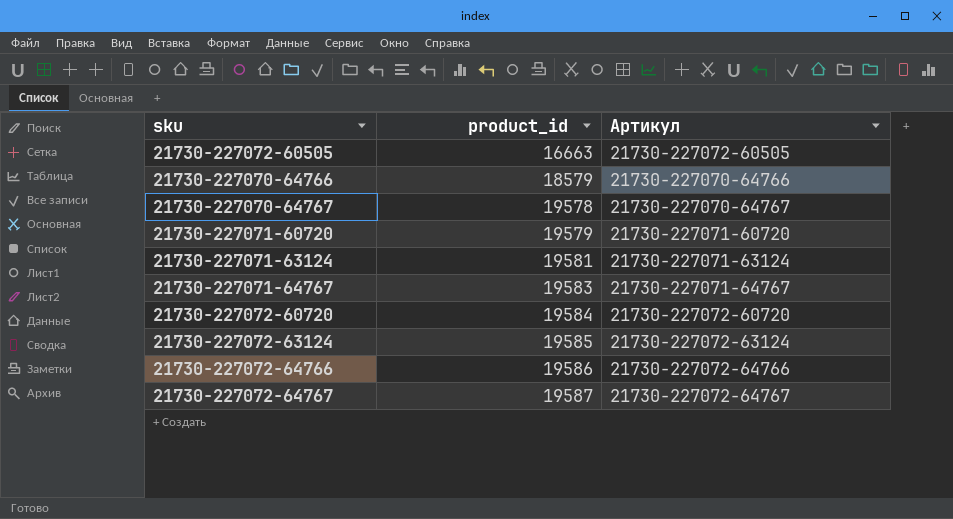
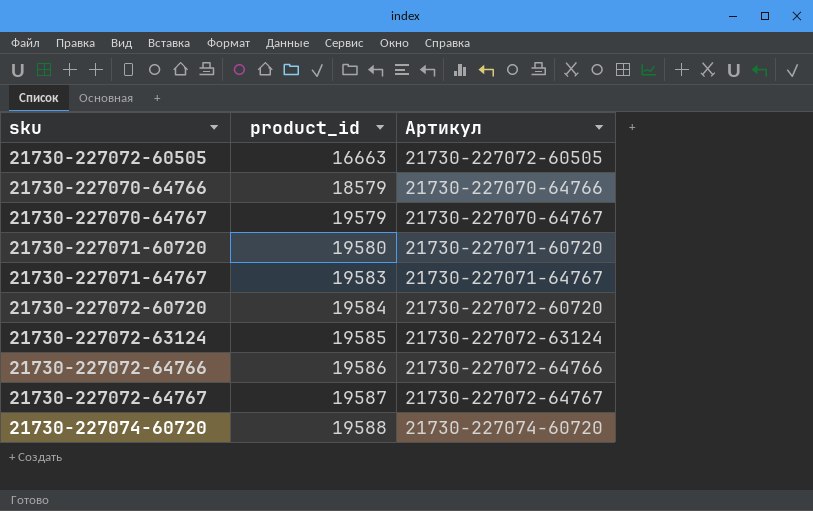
row 21730-227071-63124: 19581 | 21730-227071-63124 -> none
21730-227070-64767 | product_id: 19578 -> 19579
21730-227071-60720 | product_id: 19579 -> 19580
row 21730-227074-60720: none -> 19588 | 21730-227074-60720

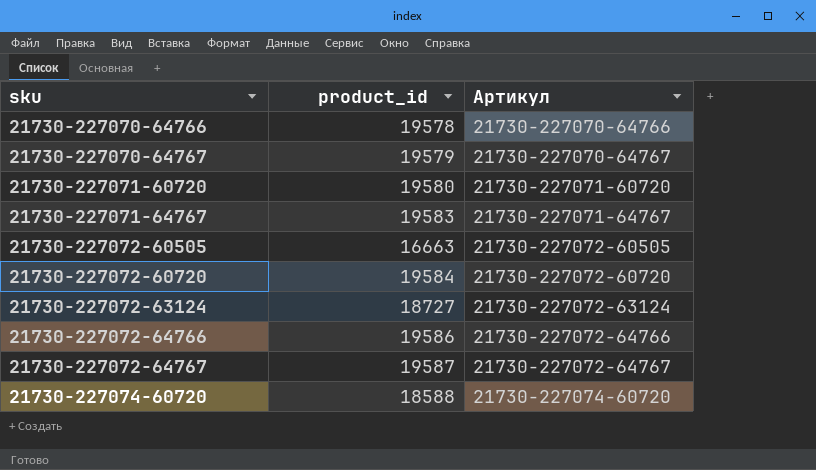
row order: product_id ascending -> sku ascending
21730-227070-64766 | product_id: 18579 -> 19578
21730-227072-63124 | product_id: 19585 -> 18727
21730-227074-60720 | product_id: 19588 -> 18588

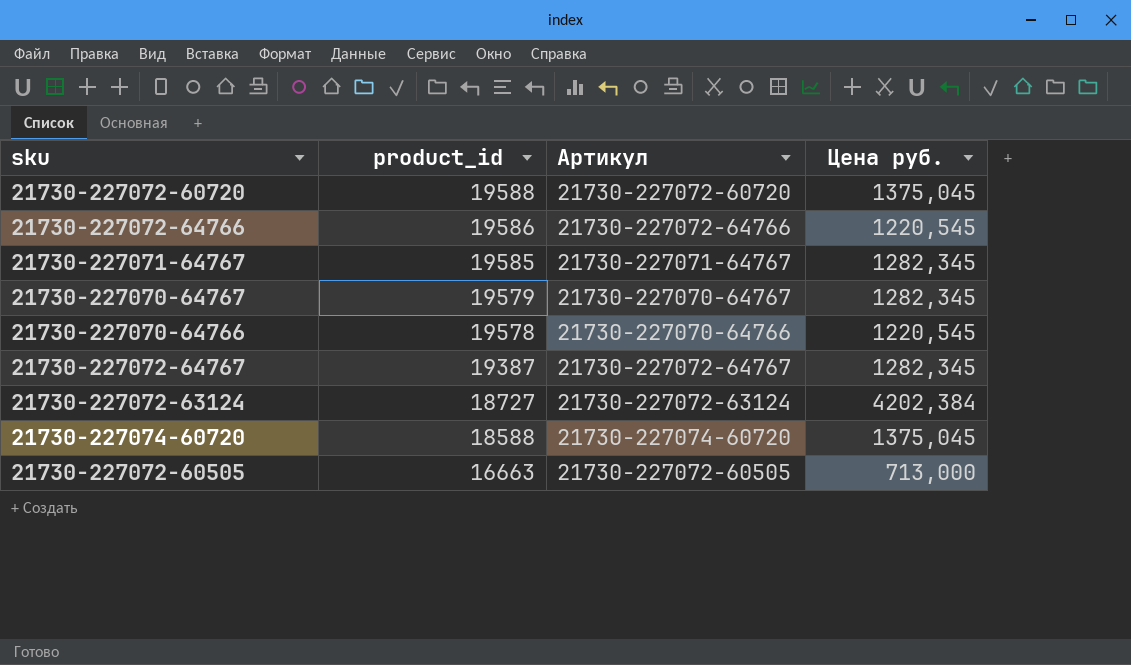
row order: sku ascending -> product_id descending
column Цена руб. | position: none -> 4
row 21730-227071-60720: 19580 | 21730-227071-60720 -> none
21730-227072-60720 | product_id: 19584 -> 19588
21730-227071-64767 | product_id: 19583 -> 19585
21730-227072-64767 | product_id: 19587 -> 19387

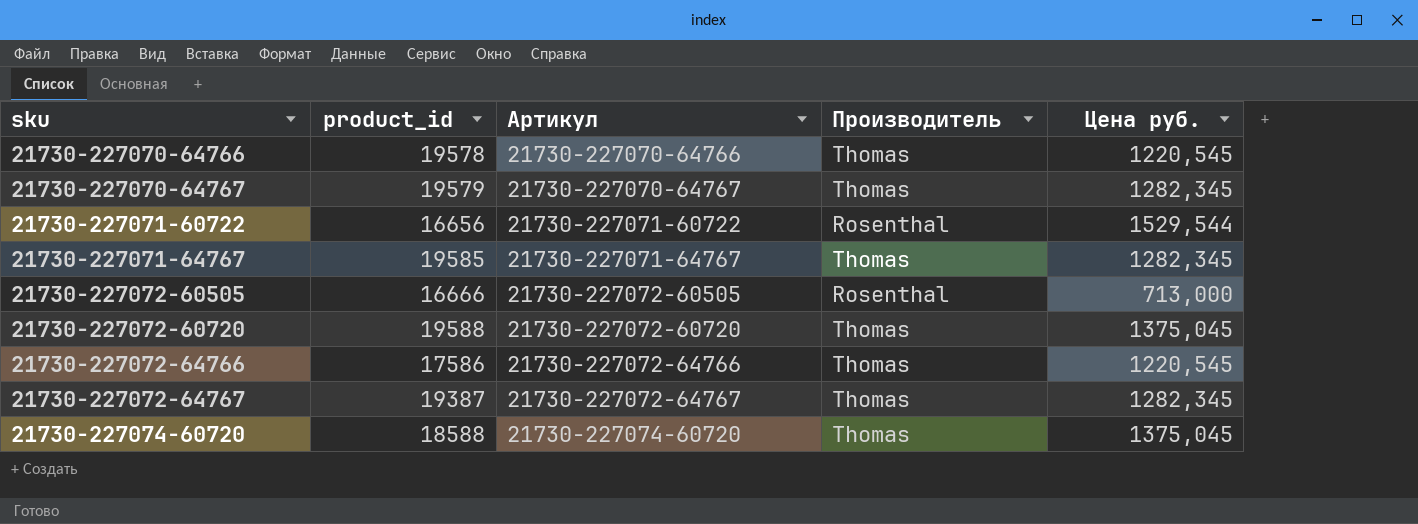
row order: product_id descending -> sku ascending
column Производитель | position: none -> 4
row 21730-227072-63124: 18727 | 21730-227072-63124 | 4202,384 -> none
row 21730-227071-60722: none -> 16656 | 21730-227071-60722 | Rosenthal | 1529,544
21730-227072-60505 | product_id: 16663 -> 16666
21730-227072-64766 | product_id: 19586 -> 17586

